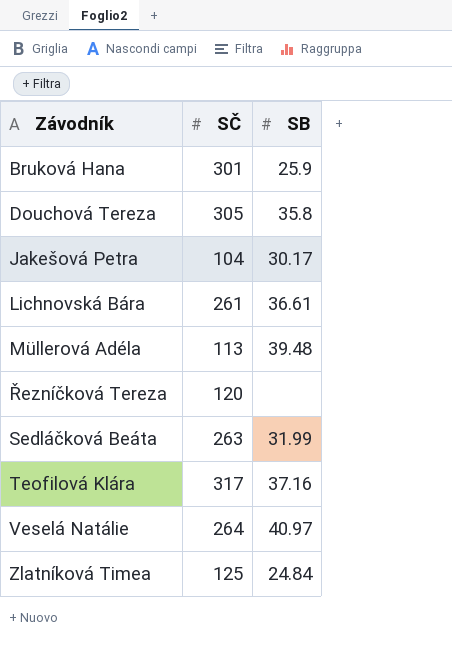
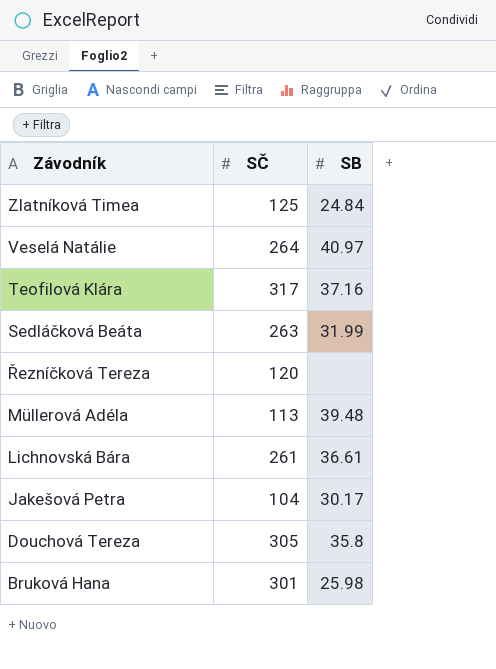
row order: Závodník ascending -> Závodník descending
Bruková Hana | SB: 25.9 -> 25.98

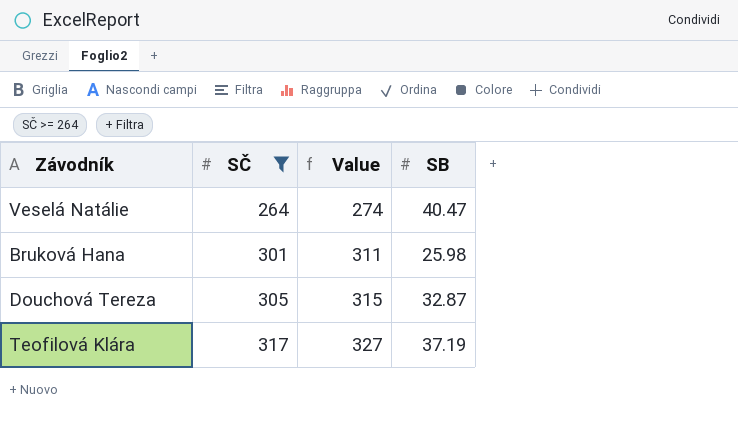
filter: none -> SČ >= 264
row order: Závodník descending -> SČ ascending
column Value | formula: none -> [SČ] + 10
Veselá Natálie | SB: 40.97 -> 40.47
Douchová Tereza | SB: 35.8 -> 32.87
Teofilová Klára | SB: 37.16 -> 37.19

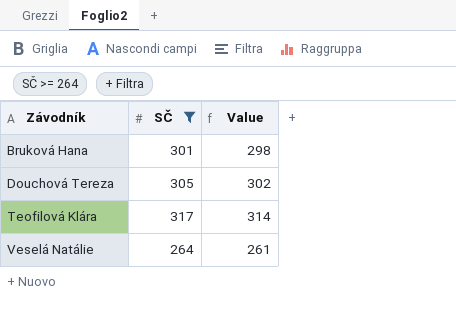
row order: SČ ascending -> Závodník ascending
column SB | position: 4 -> none
column Value | formula: [SČ] + 10 -> [SČ] - 3

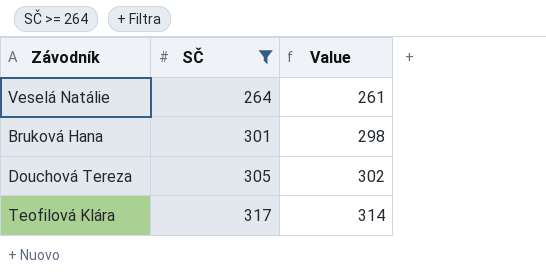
row order: Závodník ascending -> SČ ascending

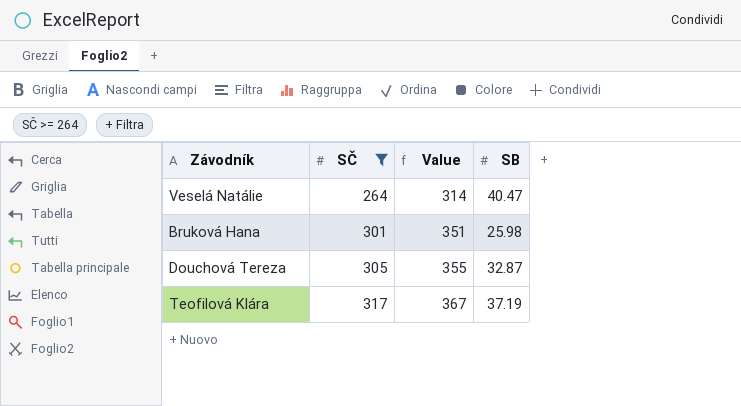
column Value | formula: [SČ] - 3 -> [SČ] + 50
column SB | position: none -> 4

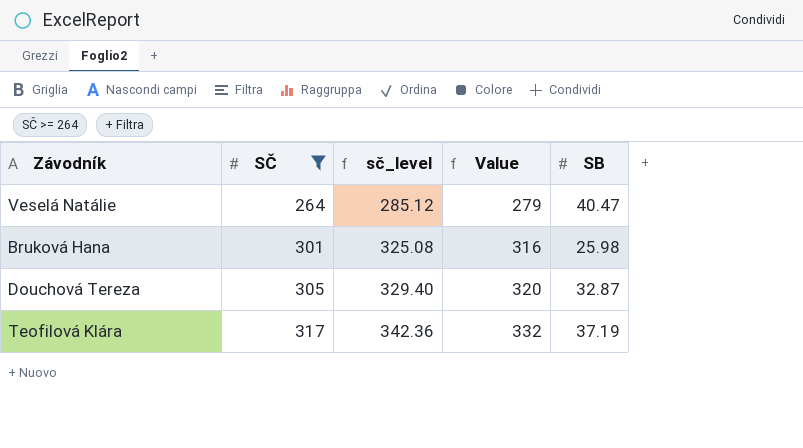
column sč_level | formula: none -> [SČ] * 1.08
column Value | formula: [SČ] + 50 -> [SČ] + 15

